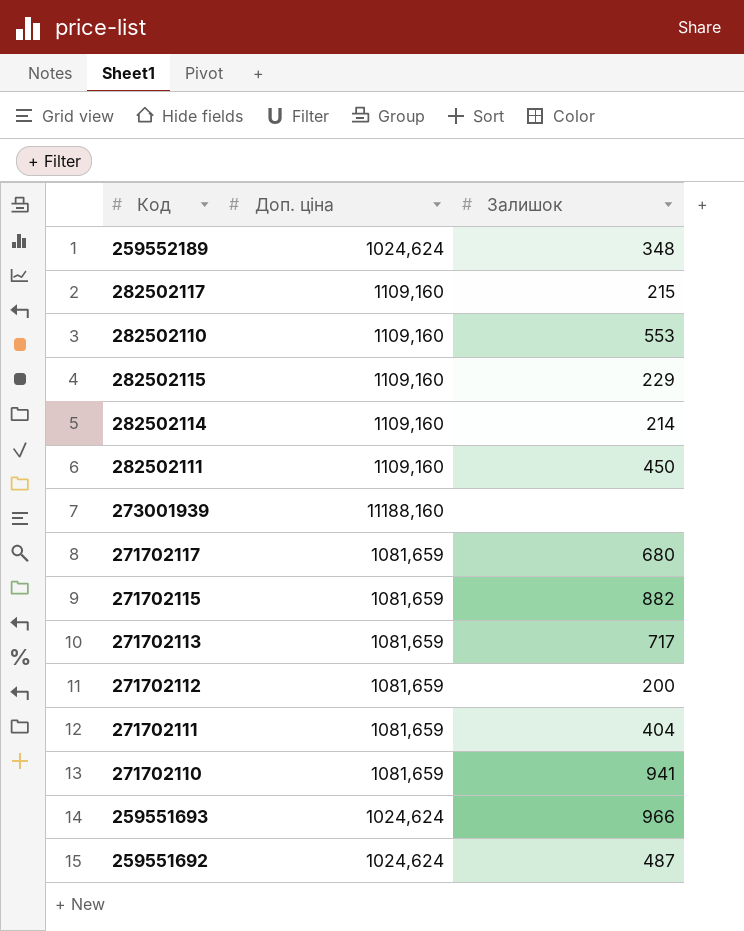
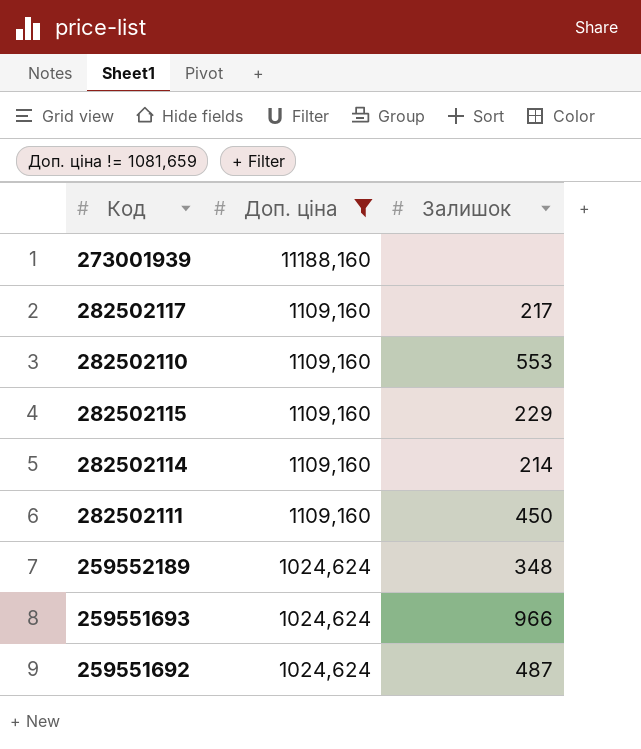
filter: none -> Доп. ціна != 1081,659
row order: none -> Доп. ціна descending
282502117 | Залишок: 215 -> 217

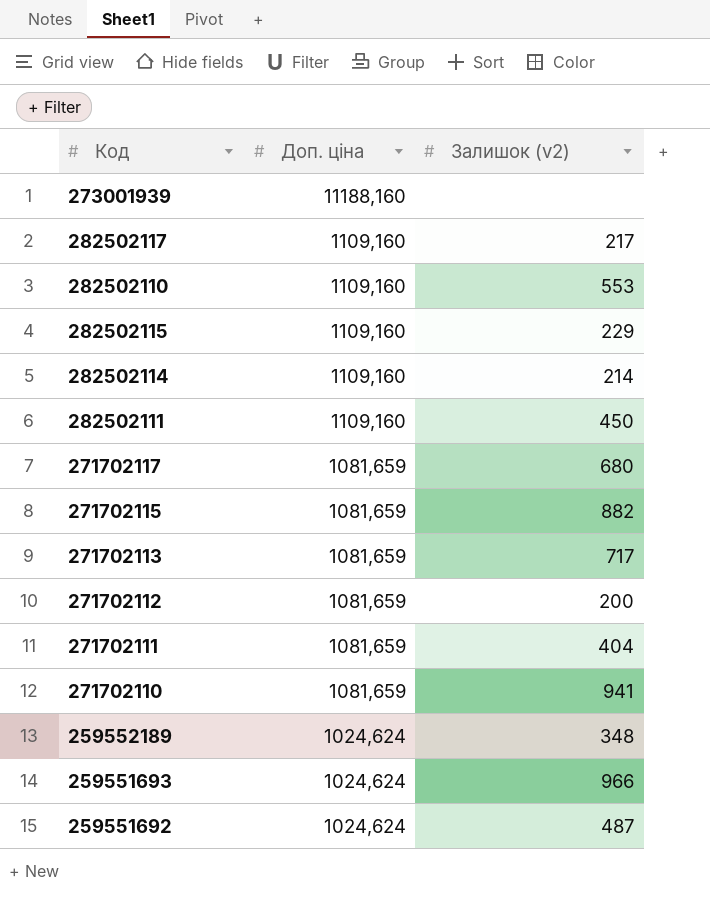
filter: Доп. ціна != 1081,659 -> none
column name: Залишок -> Залишок (v2)

